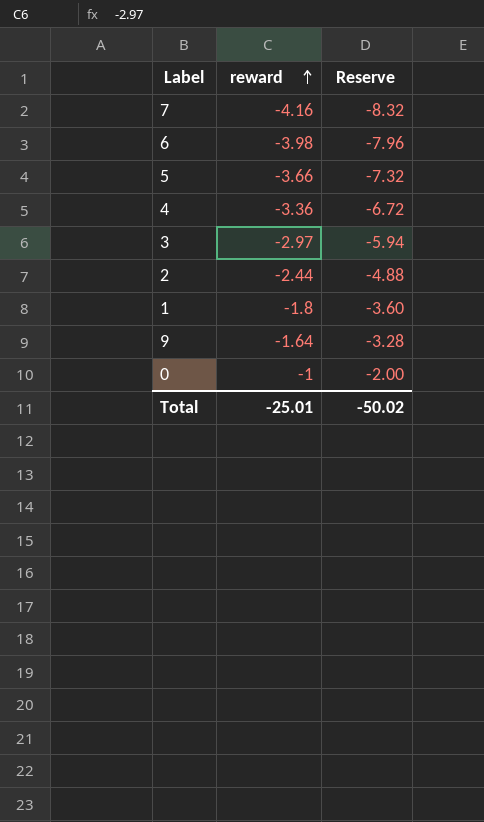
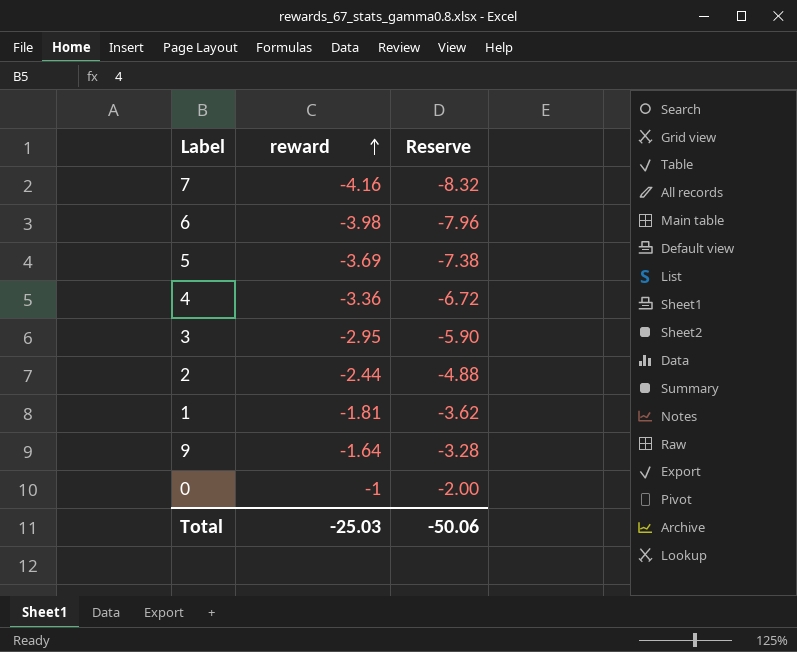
5 | reward: -3.66 -> -3.69
5 | Reserve: -7.32 -> -7.38
3 | reward: -2.97 -> -2.95
3 | Reserve: -5.94 -> -5.90
1 | reward: -1.8 -> -1.81
1 | Reserve: -3.60 -> -3.62
Total | reward: -25.01 -> -25.03
Total | Reserve: -50.02 -> -50.06

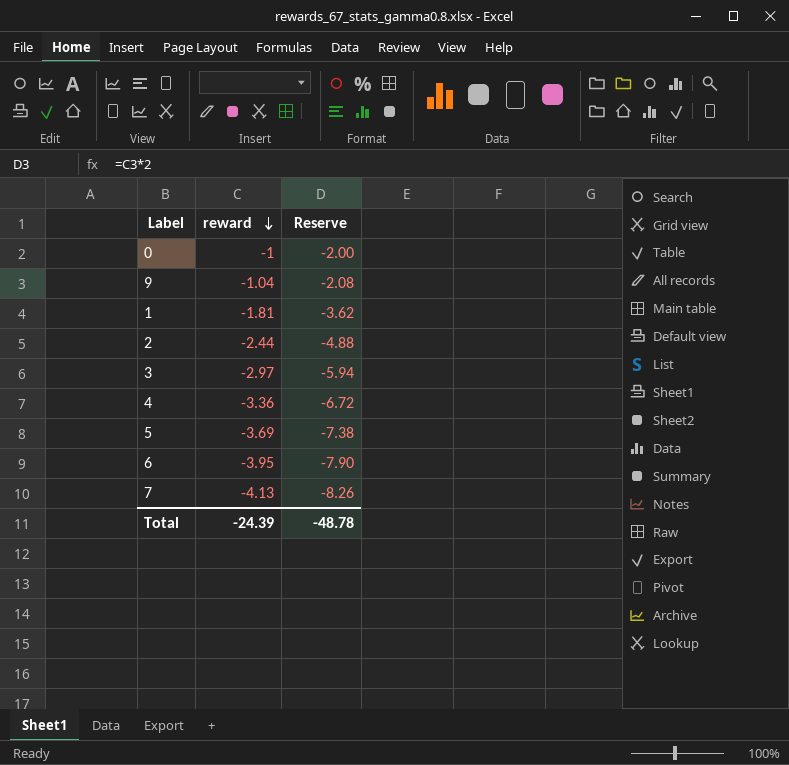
row order: reward ascending -> reward descending
9 | reward: -1.64 -> -1.04
9 | Reserve: -3.28 -> -2.08
3 | reward: -2.95 -> -2.97
3 | Reserve: -5.90 -> -5.94
6 | reward: -3.98 -> -3.95
6 | Reserve: -7.96 -> -7.90
7 | reward: -4.16 -> -4.13
7 | Reserve: -8.32 -> -8.26
Total | reward: -25.03 -> -24.39
Total | Reserve: -50.06 -> -48.78

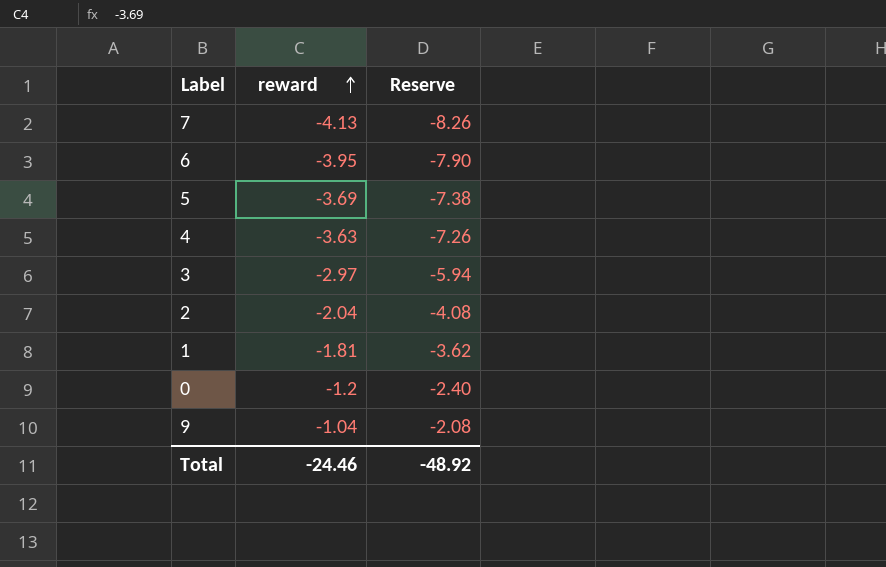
row order: reward descending -> reward ascending
4 | reward: -3.36 -> -3.63
4 | Reserve: -6.72 -> -7.26
2 | reward: -2.44 -> -2.04
2 | Reserve: -4.88 -> -4.08
0 | reward: -1 -> -1.2
0 | Reserve: -2.00 -> -2.40
Total | reward: -24.39 -> -24.46
Total | Reserve: -48.78 -> -48.92

